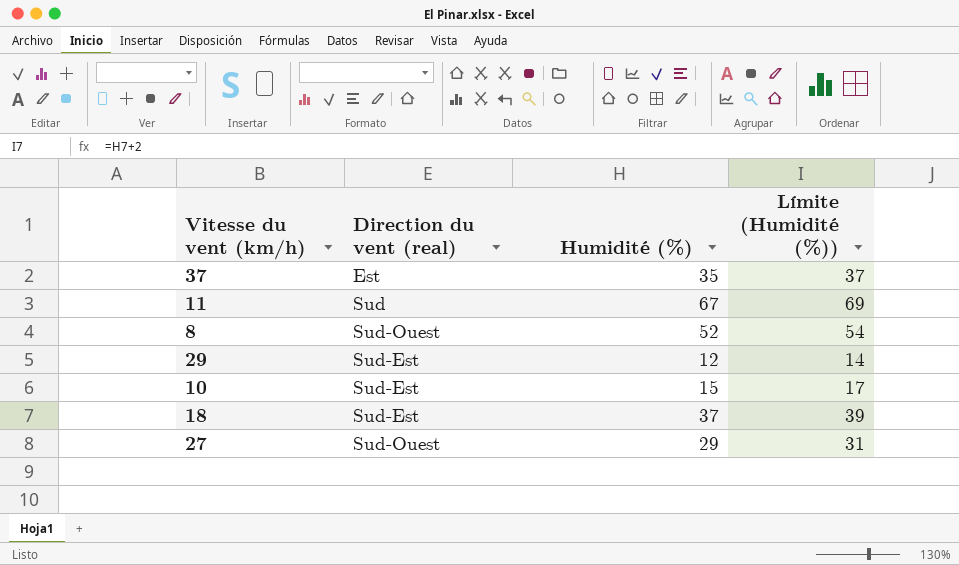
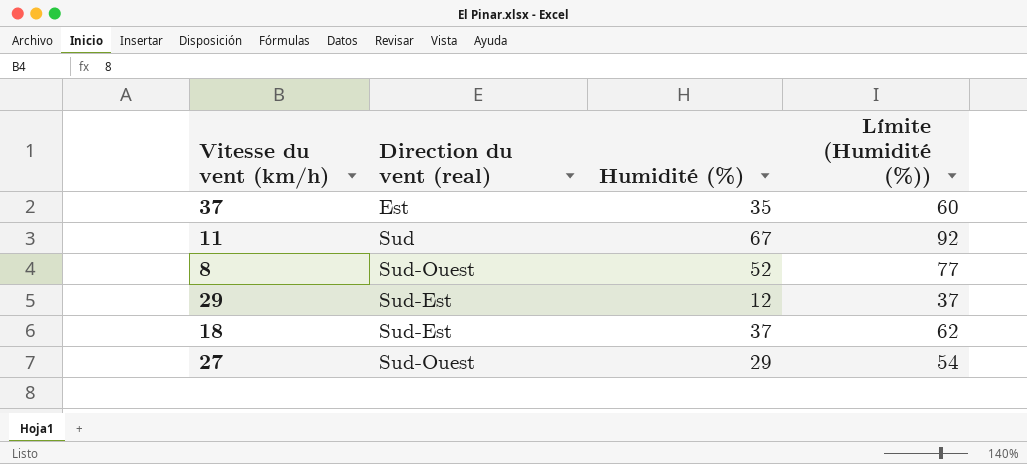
column Límite (Humidité (%)) | formula: [Humidité (%)] + 2 -> [Humidité (%)] + 25
row 10: Sud-Est | 15 | 17 -> none

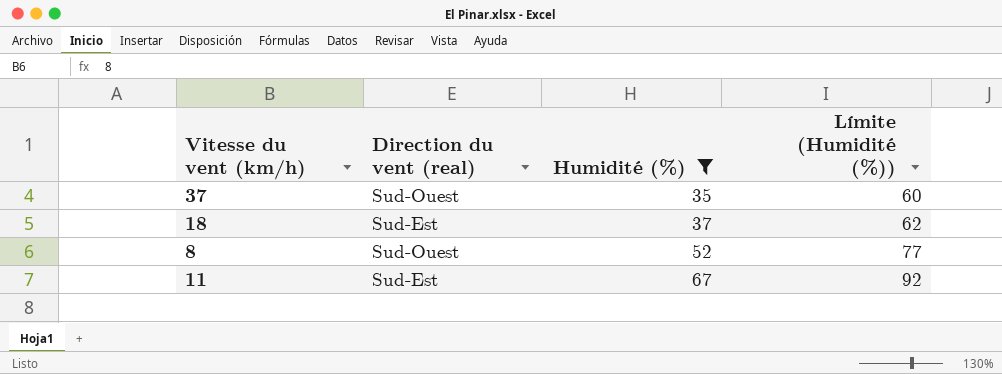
filter: none -> Humidité (%) >= 35
row order: none -> Humidité (%) ascending
37 | Direction du vent (real): Est -> Sud-Ouest
11 | Direction du vent (real): Sud -> Sud-Est

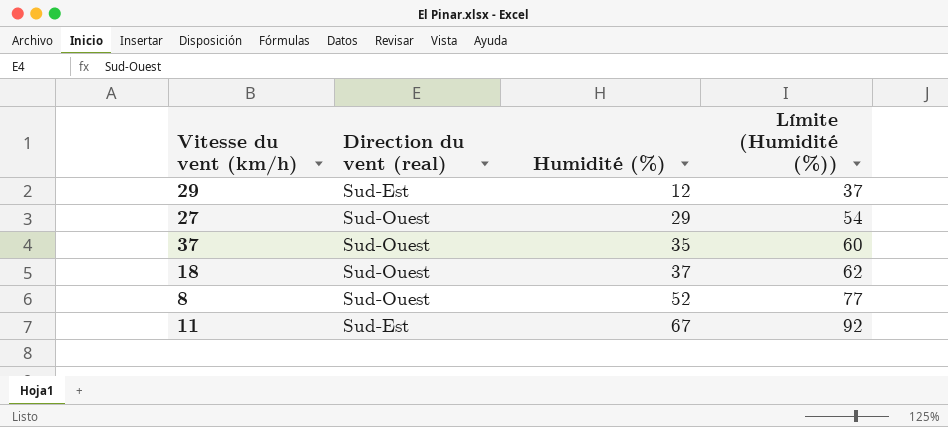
filter: Humidité (%) >= 35 -> none
18 | Direction du vent (real): Sud-Est -> Sud-Ouest

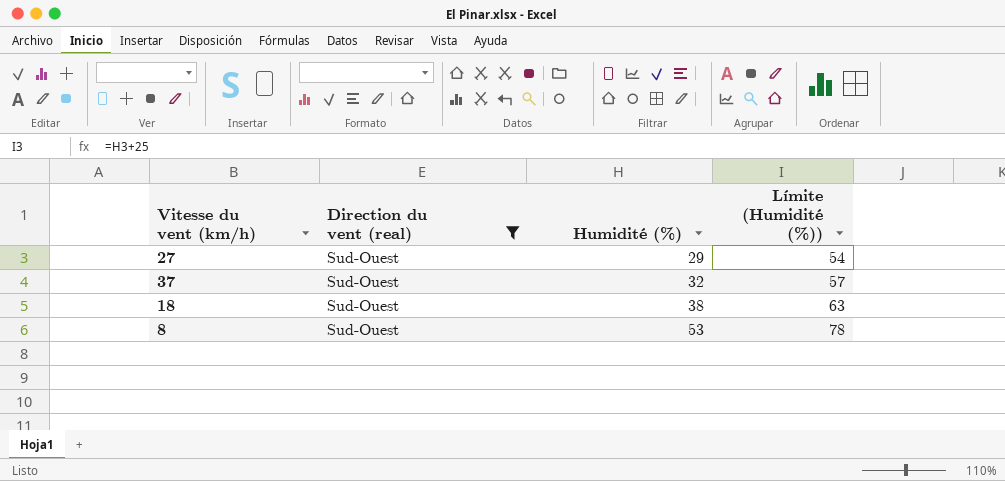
filter: none -> Direction du vent (real) = Sud-Ouest
37 | Humidité (%): 35 -> 32
37 | Límite (Humidité (%)): 60 -> 57
18 | Humidité (%): 37 -> 38
18 | Límite (Humidité (%)): 62 -> 63
8 | Humidité (%): 52 -> 53
8 | Límite (Humidité (%)): 77 -> 78

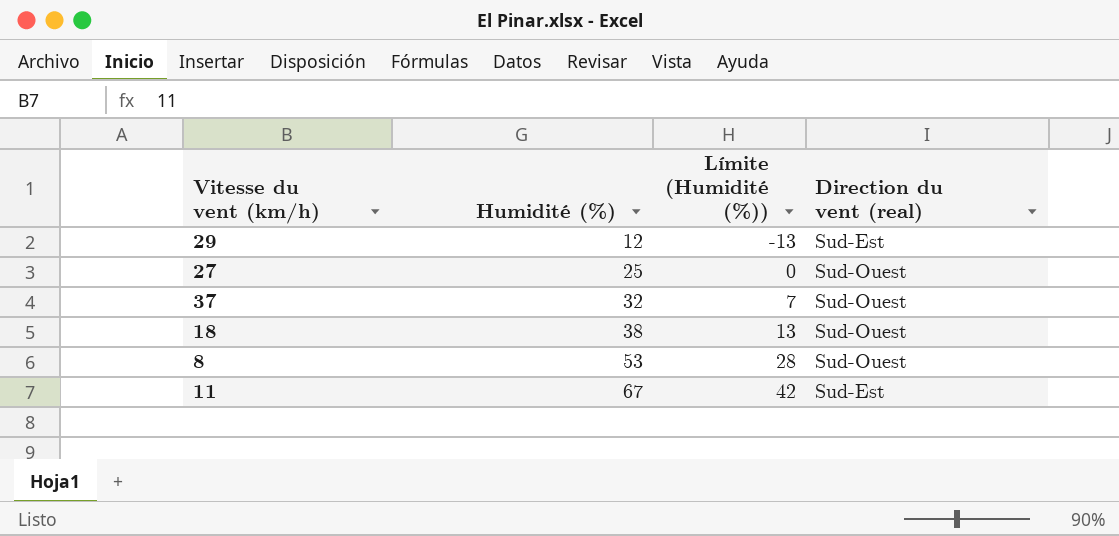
filter: Direction du vent (real) = Sud-Ouest -> none
column Límite (Humidité (%)) | formula: [Humidité (%)] + 25 -> [Humidité (%)] - 25
column Direction du vent (real) | position: 2 -> 4
27 | Humidité (%): 29 -> 25

